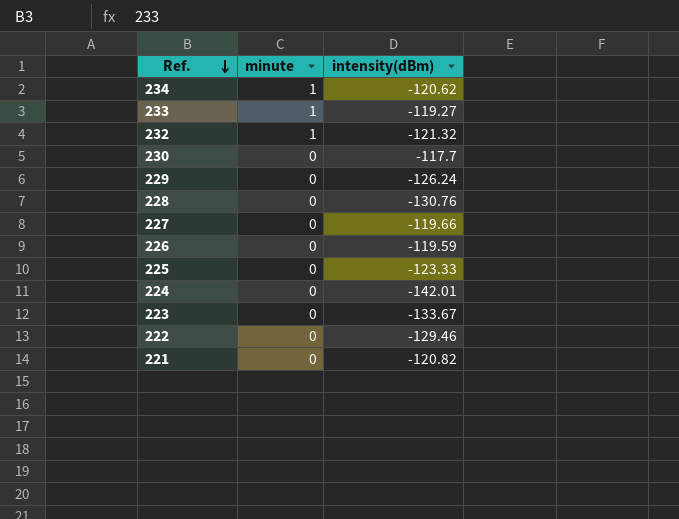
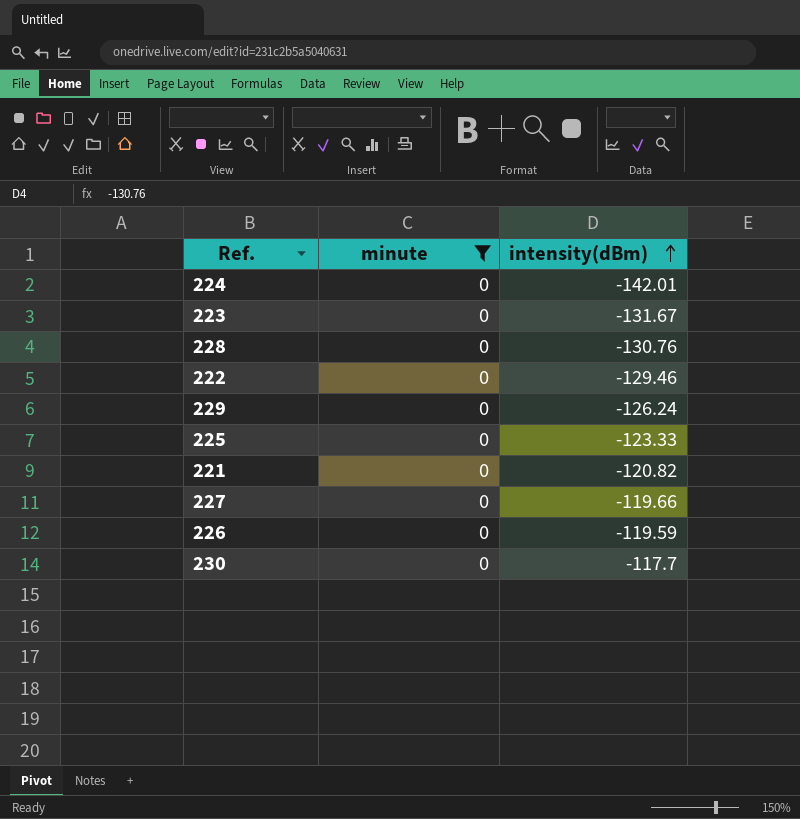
filter: none -> minute = 0
row order: Ref. descending -> intensity(dBm) ascending
223 | intensity(dBm): -133.67 -> -131.67

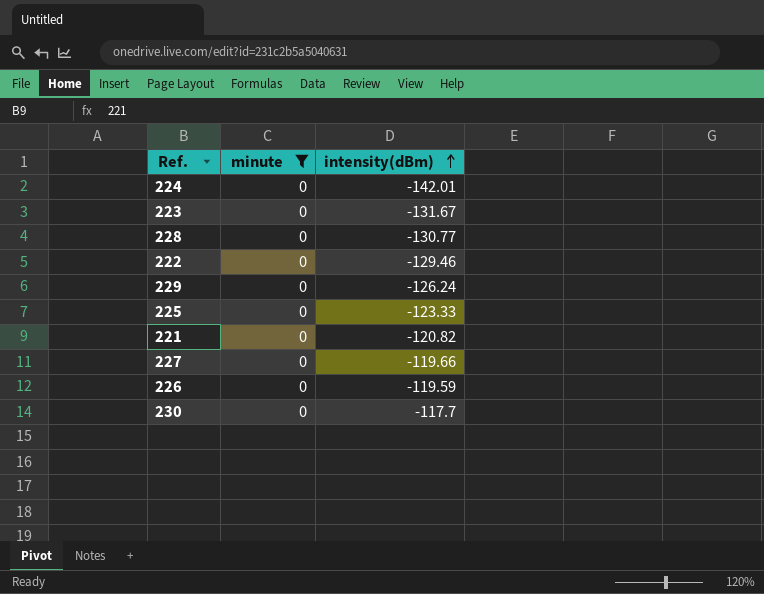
228 | intensity(dBm): -130.76 -> -130.77

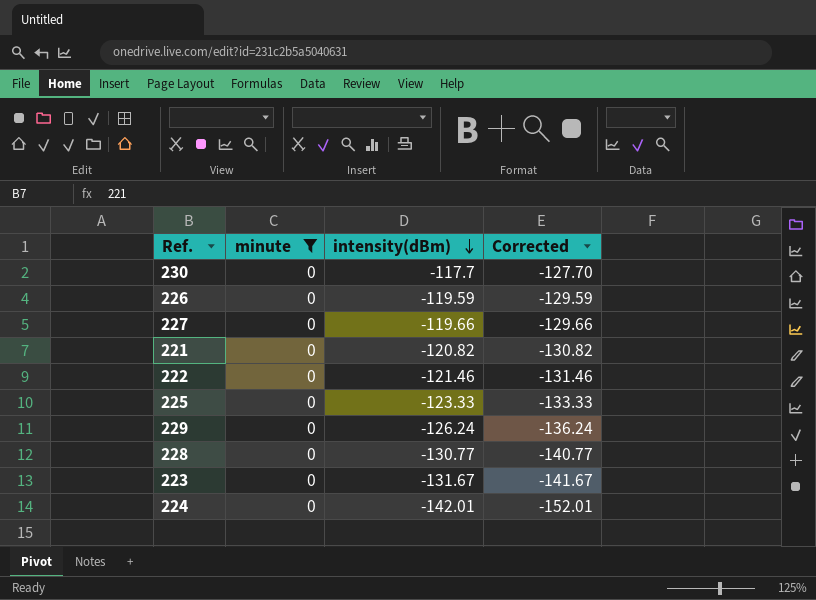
row order: intensity(dBm) ascending -> intensity(dBm) descending
column Corrected | formula: none -> [intensity(dBm)] - 10
222 | intensity(dBm): -129.46 -> -121.46

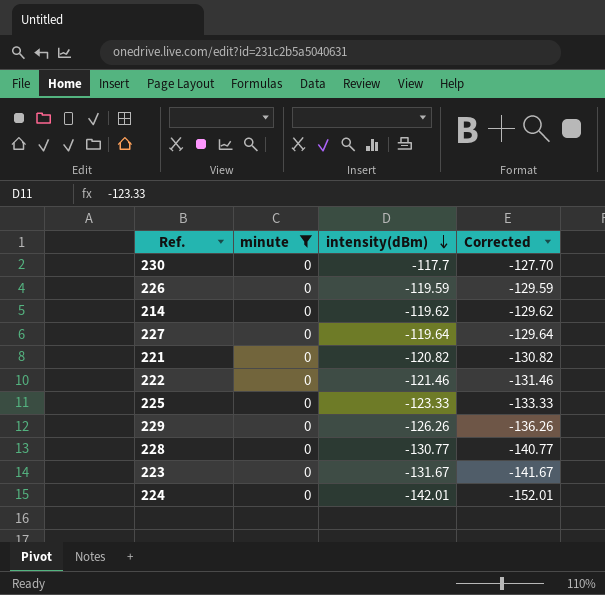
row 214: none -> 0 | -119.62 | -129.62
227 | intensity(dBm): -119.66 -> -119.64
227 | Corrected: -129.66 -> -129.64
229 | intensity(dBm): -126.24 -> -126.26
229 | Corrected: -136.24 -> -136.26

